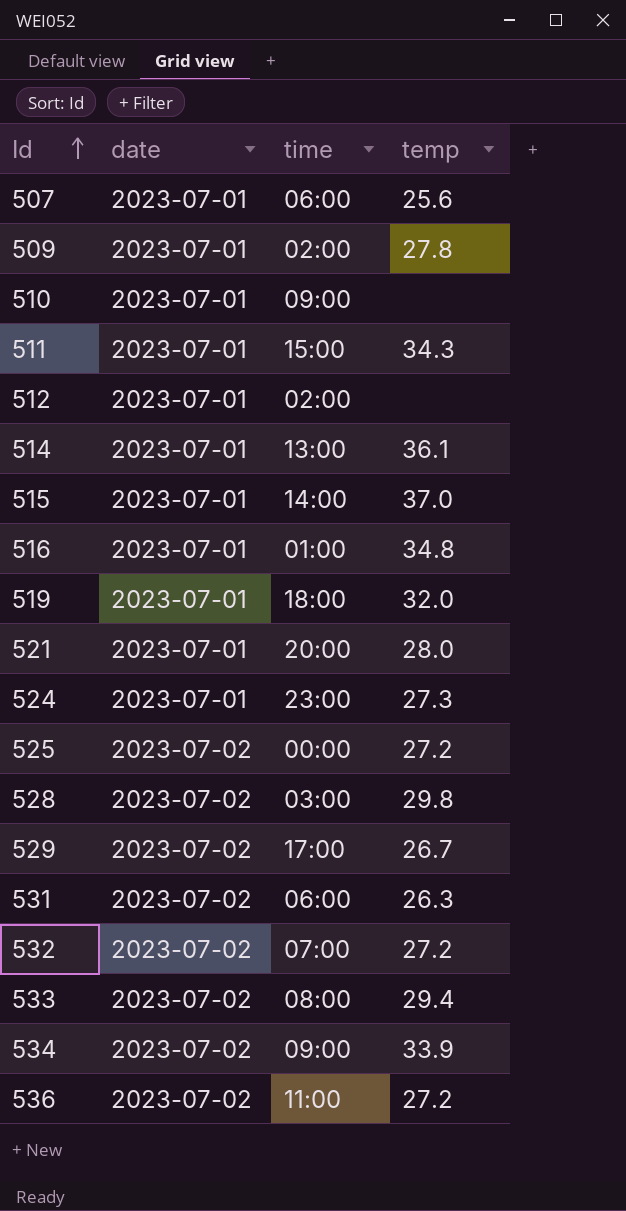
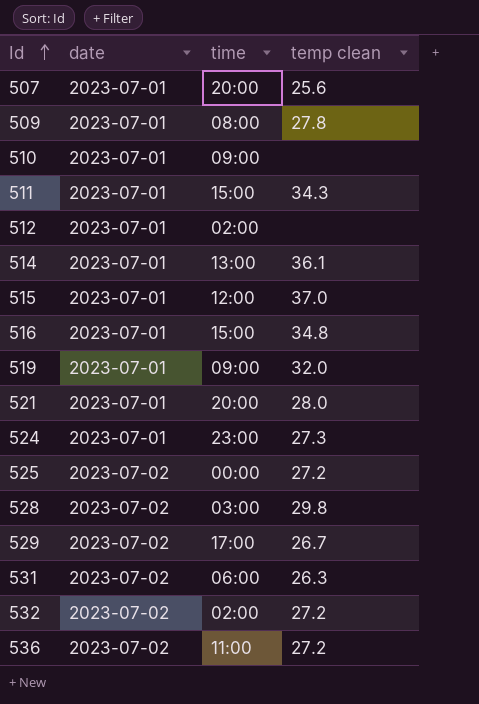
column name: temp -> temp clean
row 533: 2023-07-02 | 08:00 | 29.4 -> none
row 534: 2023-07-02 | 09:00 | 33.9 -> none
507 | time: 06:00 -> 20:00
509 | time: 02:00 -> 08:00
515 | time: 14:00 -> 12:00
516 | time: 01:00 -> 15:00
519 | time: 18:00 -> 09:00
532 | time: 07:00 -> 02:00

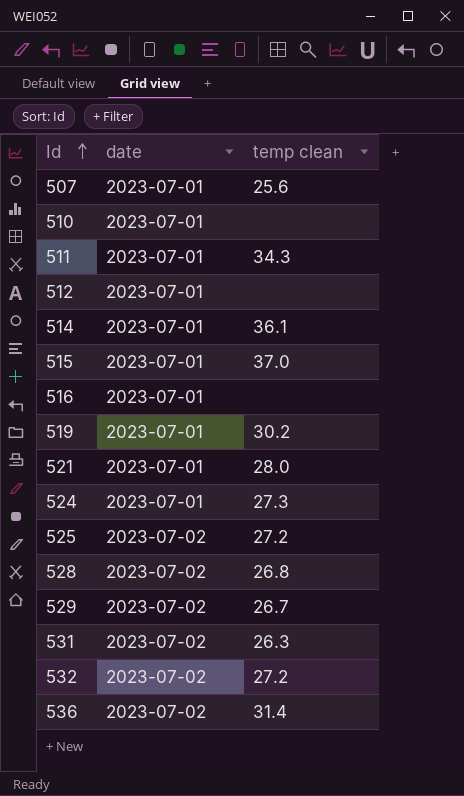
column time | position: 3 -> none
row 509: 2023-07-01 | 08:00 | 27.8 -> none
516 | temp clean: 34.8 -> none
519 | temp clean: 32.0 -> 30.2
528 | temp clean: 29.8 -> 26.8
536 | temp clean: 27.2 -> 31.4

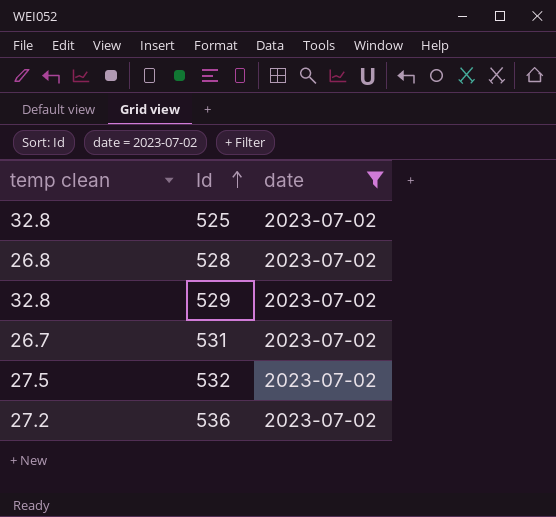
filter: none -> date = 2023-07-02
column temp clean | position: 3 -> 1
525 | temp clean: 27.2 -> 32.8
529 | temp clean: 26.7 -> 32.8
531 | temp clean: 26.3 -> 26.7
532 | temp clean: 27.2 -> 27.5
536 | temp clean: 31.4 -> 27.2

